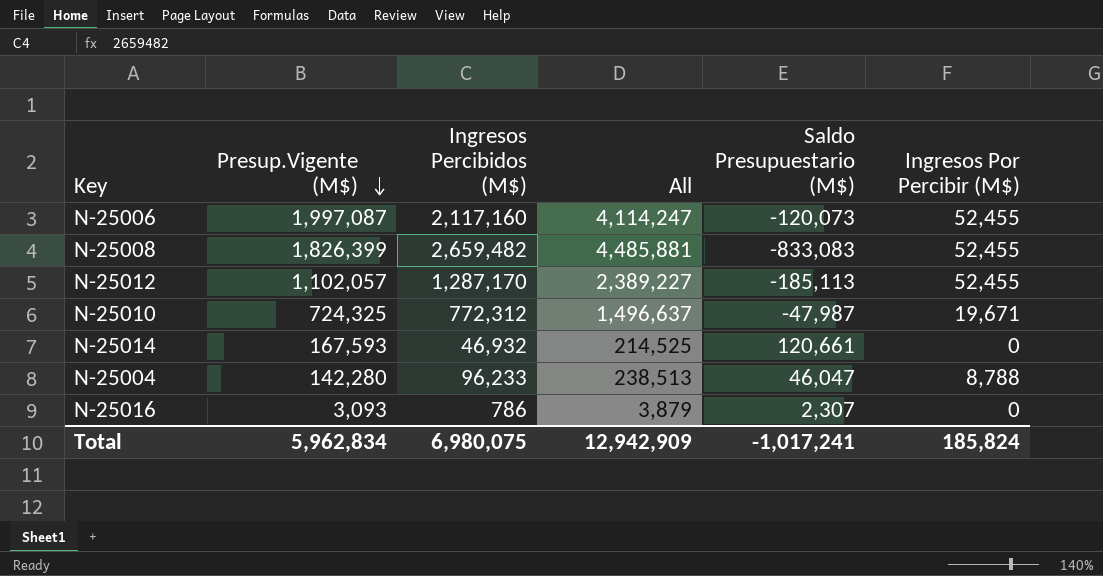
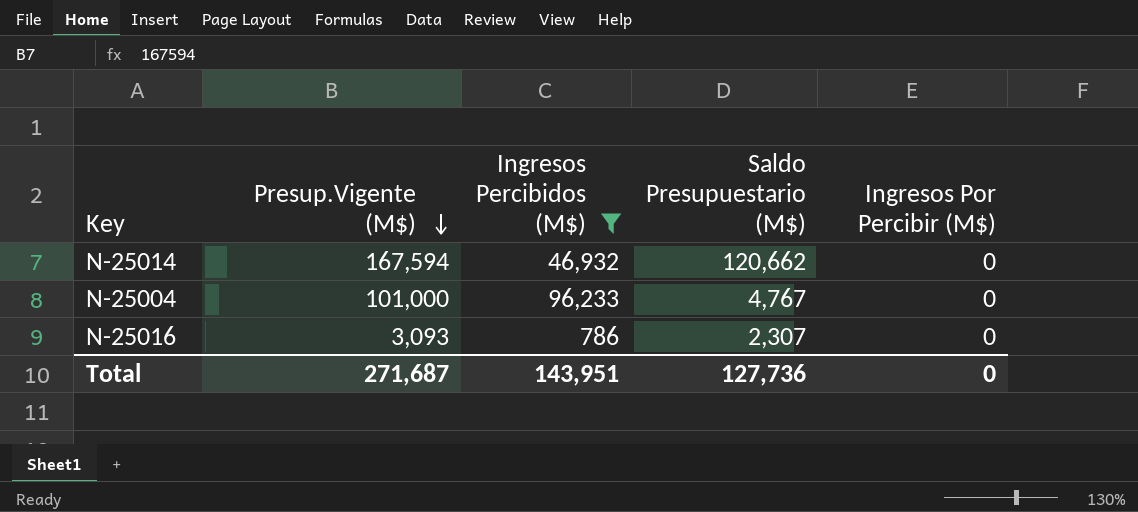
filter: none -> Ingresos Percibidos (M$) <= 96,233
column All | formula: [Presup.Vigente (M$)] + [Ingresos Percibidos (M$)] -> none
N-25014 | Presup.Vigente (M$): 167,593 -> 167,594
N-25014 | Saldo Presupuestario (M$): 120,661 -> 120,662
N-25004 | Presup.Vigente (M$): 142,280 -> 101,000
N-25004 | Saldo Presupuestario (M$): 46,047 -> 4,767
N-25004 | Ingresos Por Percibir (M$): 8,788 -> 0
Total | Presup.Vigente (M$): 5,962,834 -> 271,687
Total | Ingresos Percibidos (M$): 6,980,075 -> 143,951
Total | Saldo Presupuestario (M$): -1,017,241 -> 127,736
Total | Ingresos Por Percibir (M$): 185,824 -> 0

